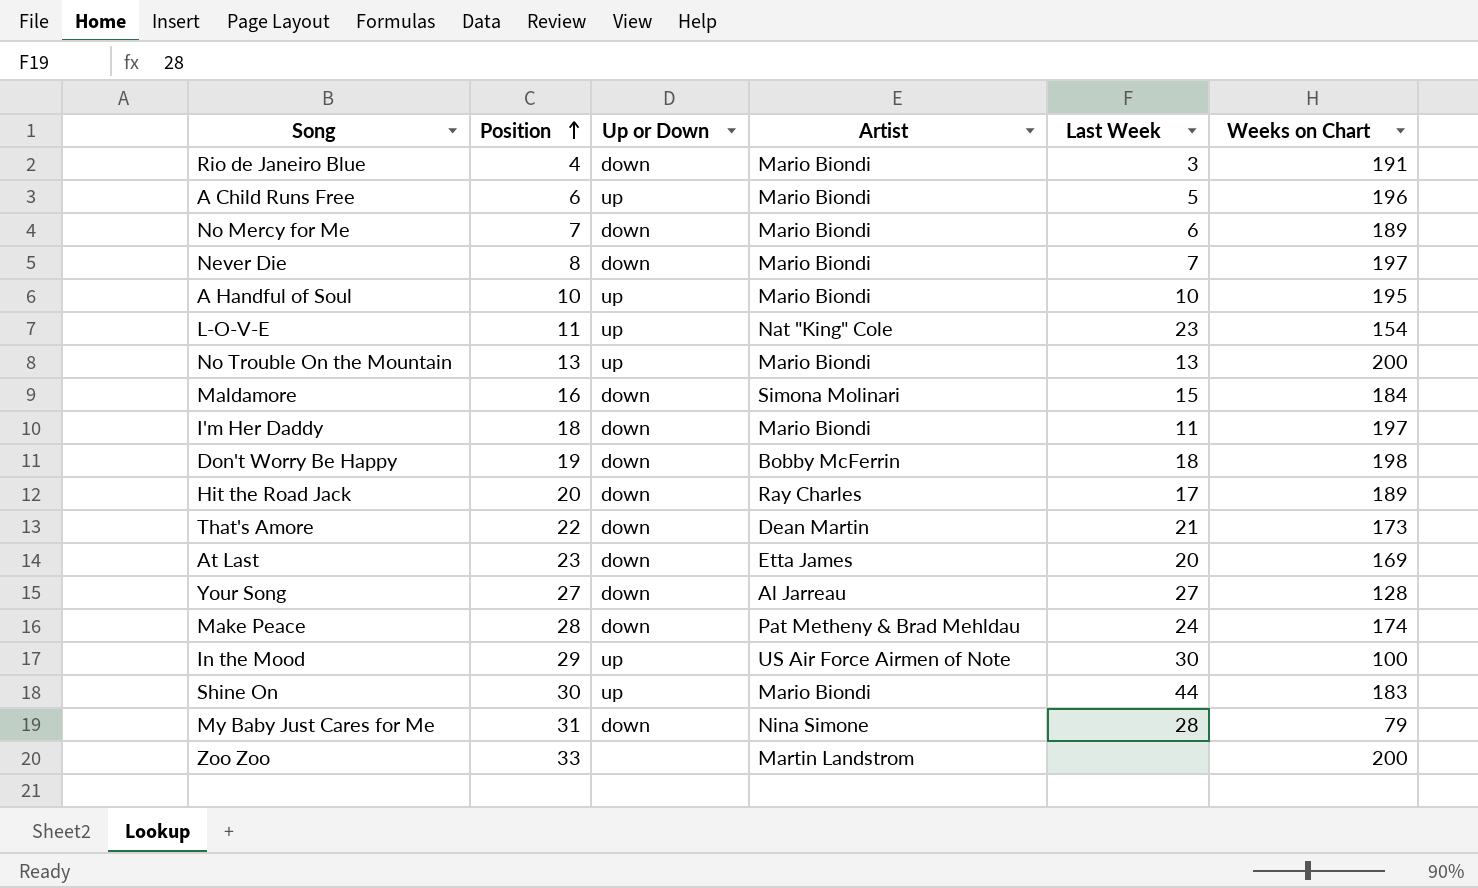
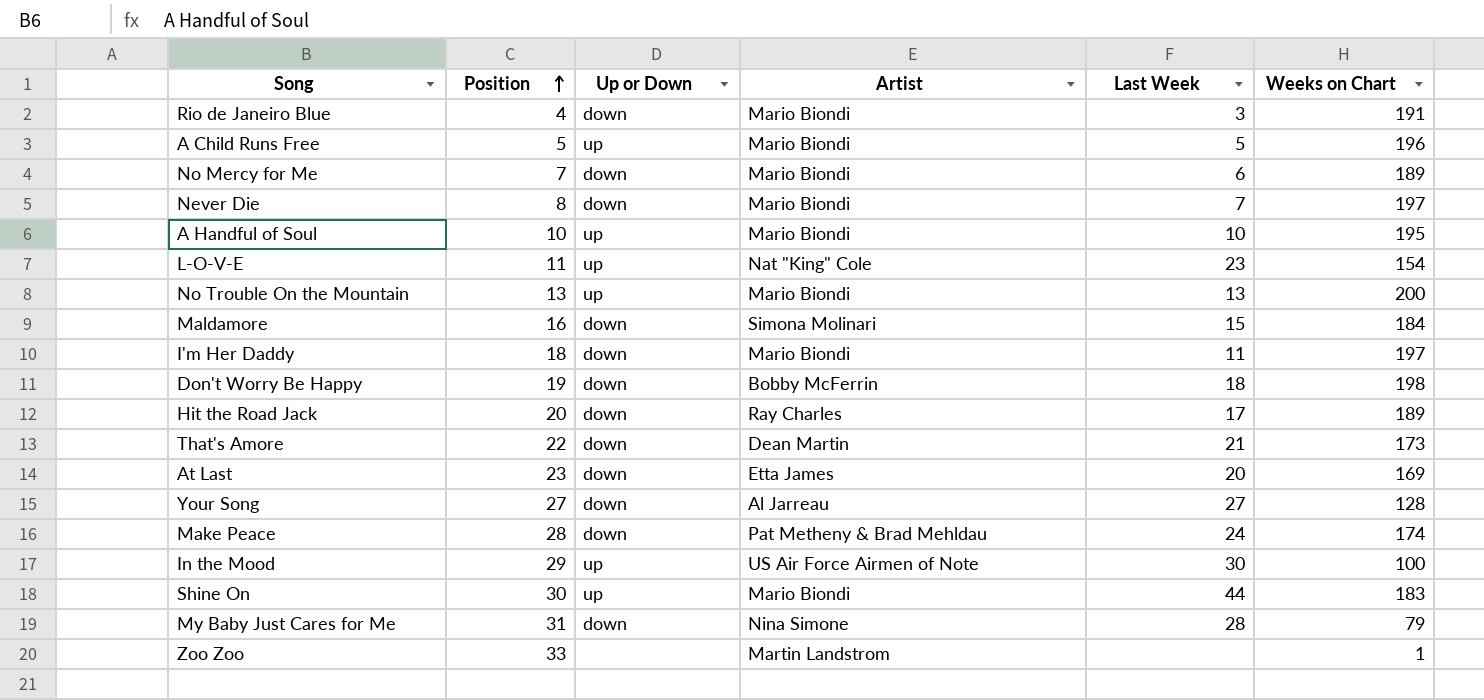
A Child Runs Free | Position: 6 -> 5
Zoo Zoo | Weeks on Chart: 200 -> 1

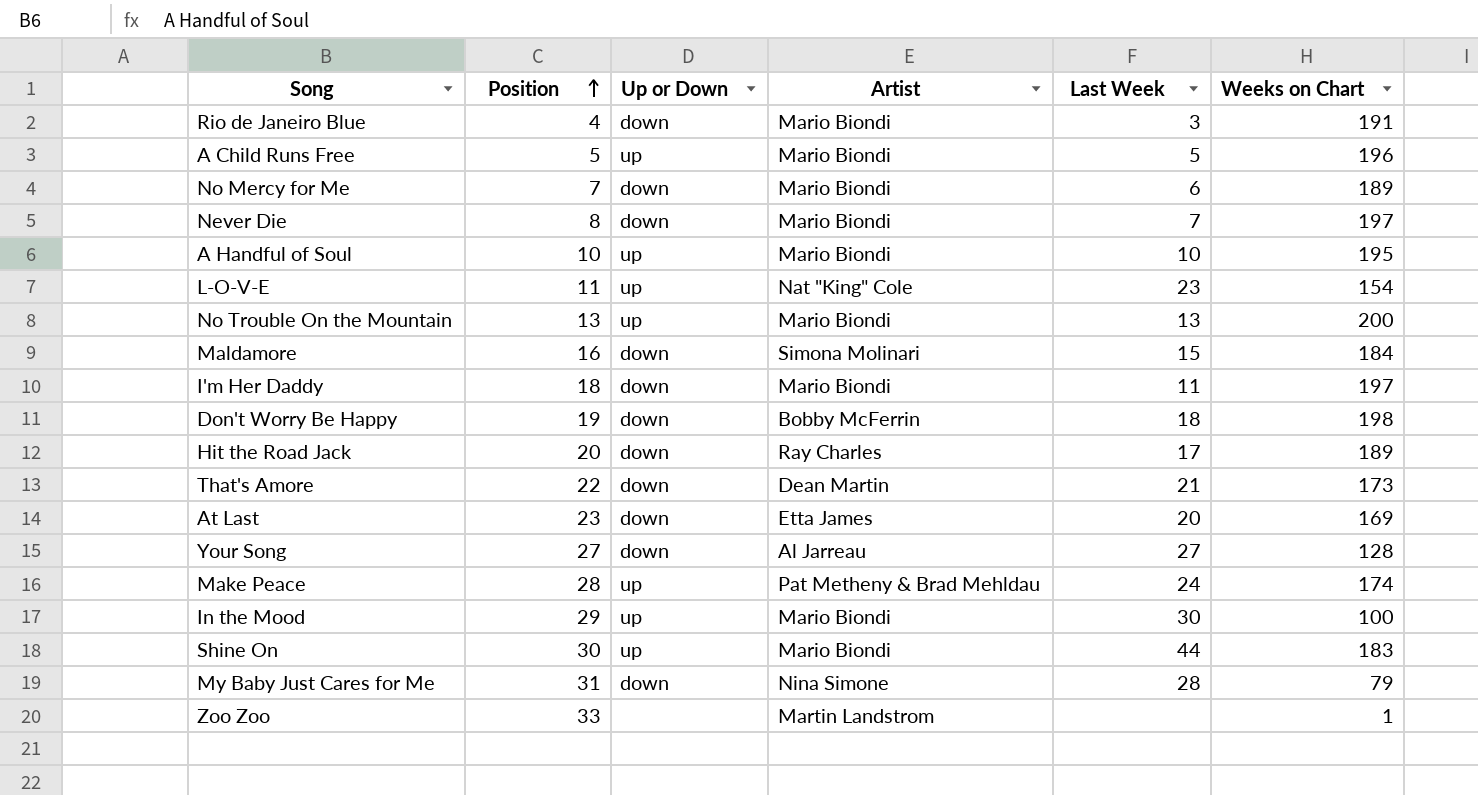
Make Peace | Up or Down: down -> up
In the Mood | Artist: US Air Force Airmen of Note -> Mario Biondi

